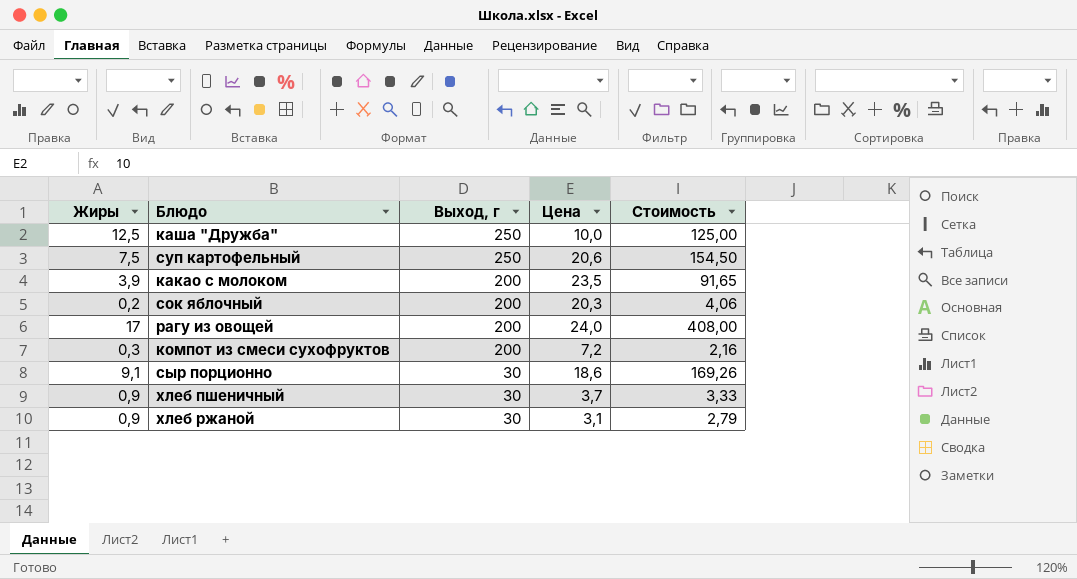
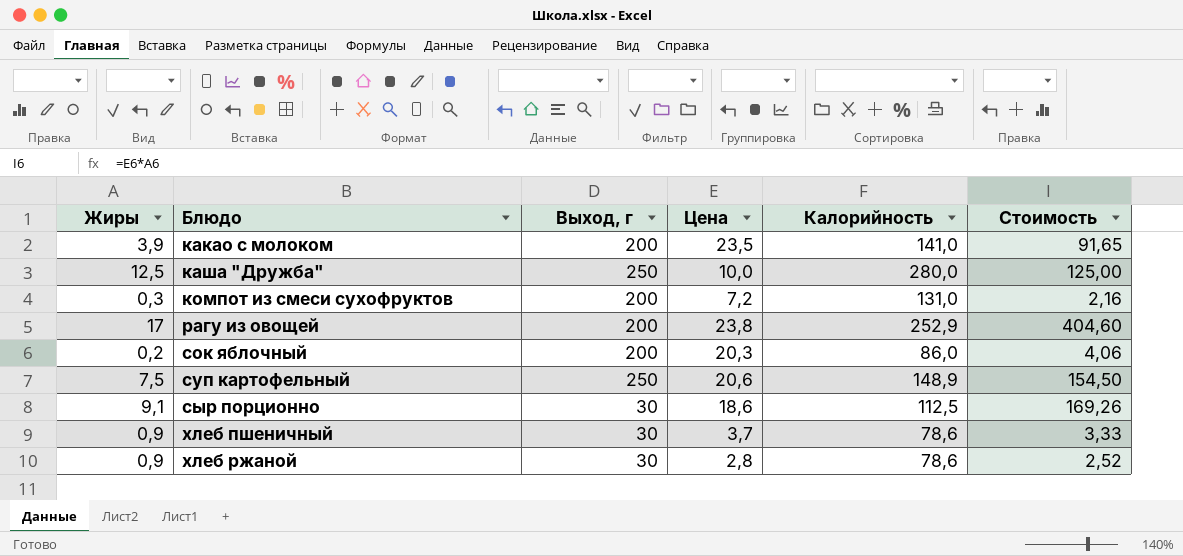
row order: Выход, г descending -> Блюдо ascending
column Калорийность | position: none -> 5
рагу из овощей | Цена: 24,0 -> 23,8
рагу из овощей | Стоимость: 408,00 -> 404,60
хлеб ржаной | Цена: 3,1 -> 2,8
хлеб ржаной | Стоимость: 2,79 -> 2,52

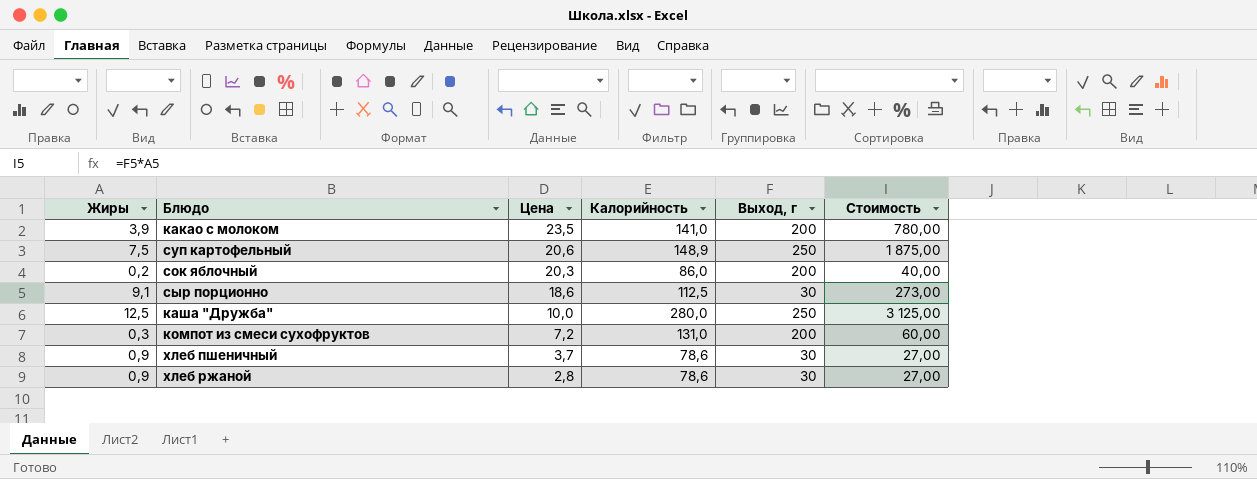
row order: Блюдо ascending -> Цена descending
column Выход, г | position: 3 -> 5
column Стоимость | formula: [Жиры] * [Цена] -> [Жиры] * [Выход, г]
row рагу из овощей: 17 | 200 | 23,8 | 252,9 | 404,60 -> none

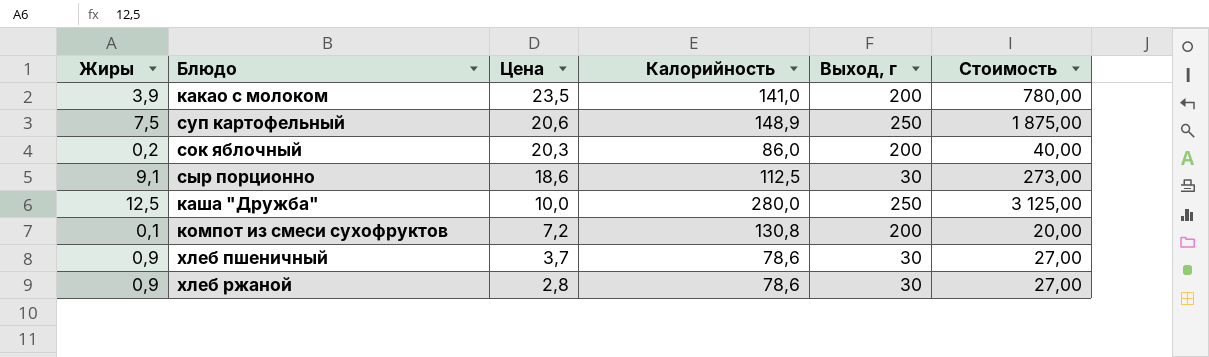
компот из смеси сухофруктов | Жиры: 0,3 -> 0,1
компот из смеси сухофруктов | Калорийность: 131,0 -> 130,8
компот из смеси сухофруктов | Стоимость: 60,00 -> 20,00

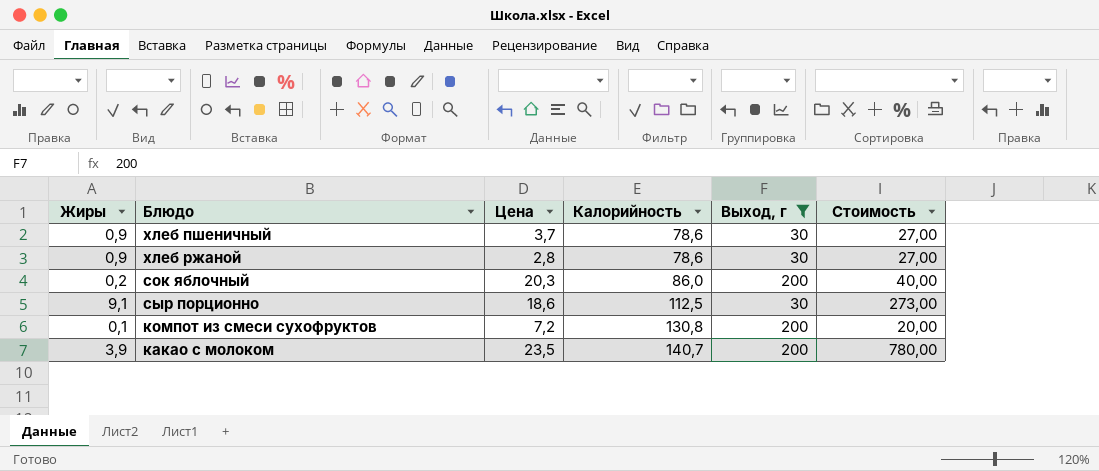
filter: none -> Выход, г != 250
row order: Цена descending -> Калорийность ascending
какао с молоком | Калорийность: 141,0 -> 140,7

